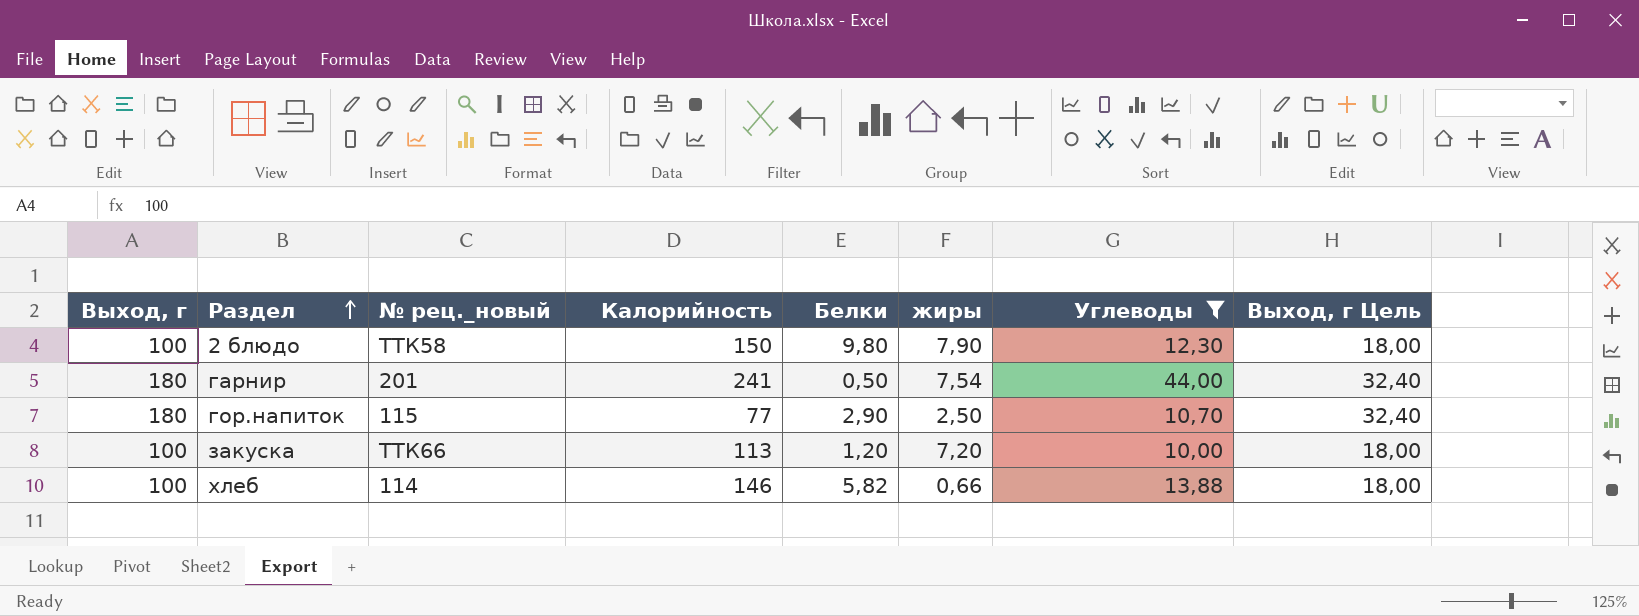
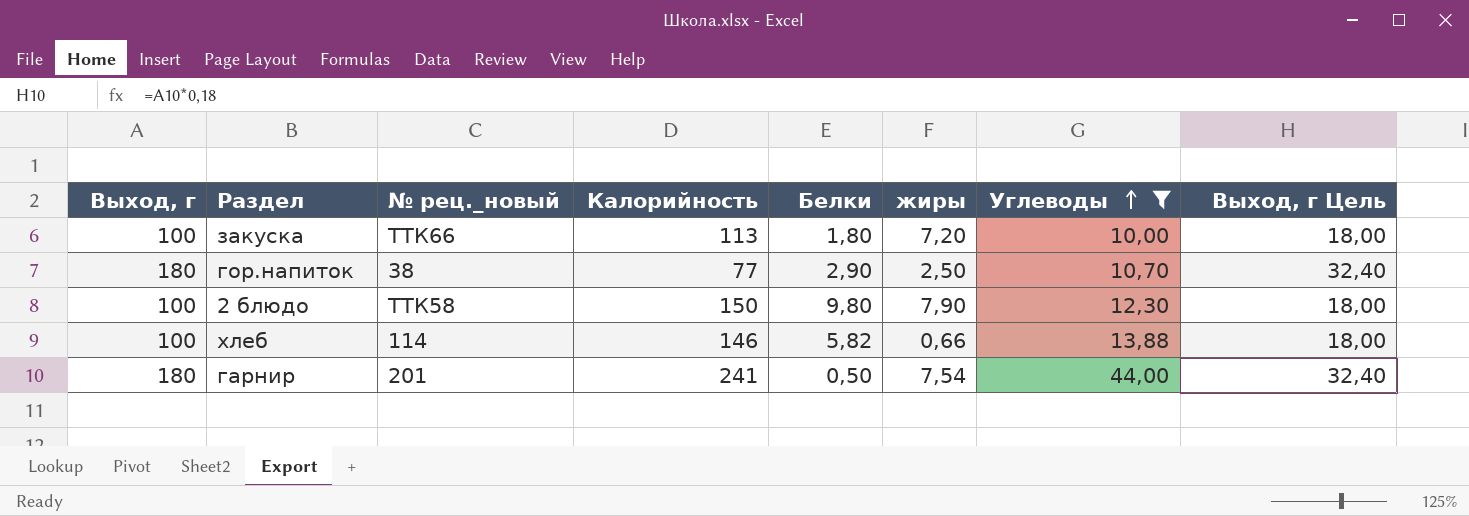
row order: Раздел ascending -> Углеводы ascending
закуска | Белки: 1,20 -> 1,80
гор.напиток | № рец._новый: 115 -> 38

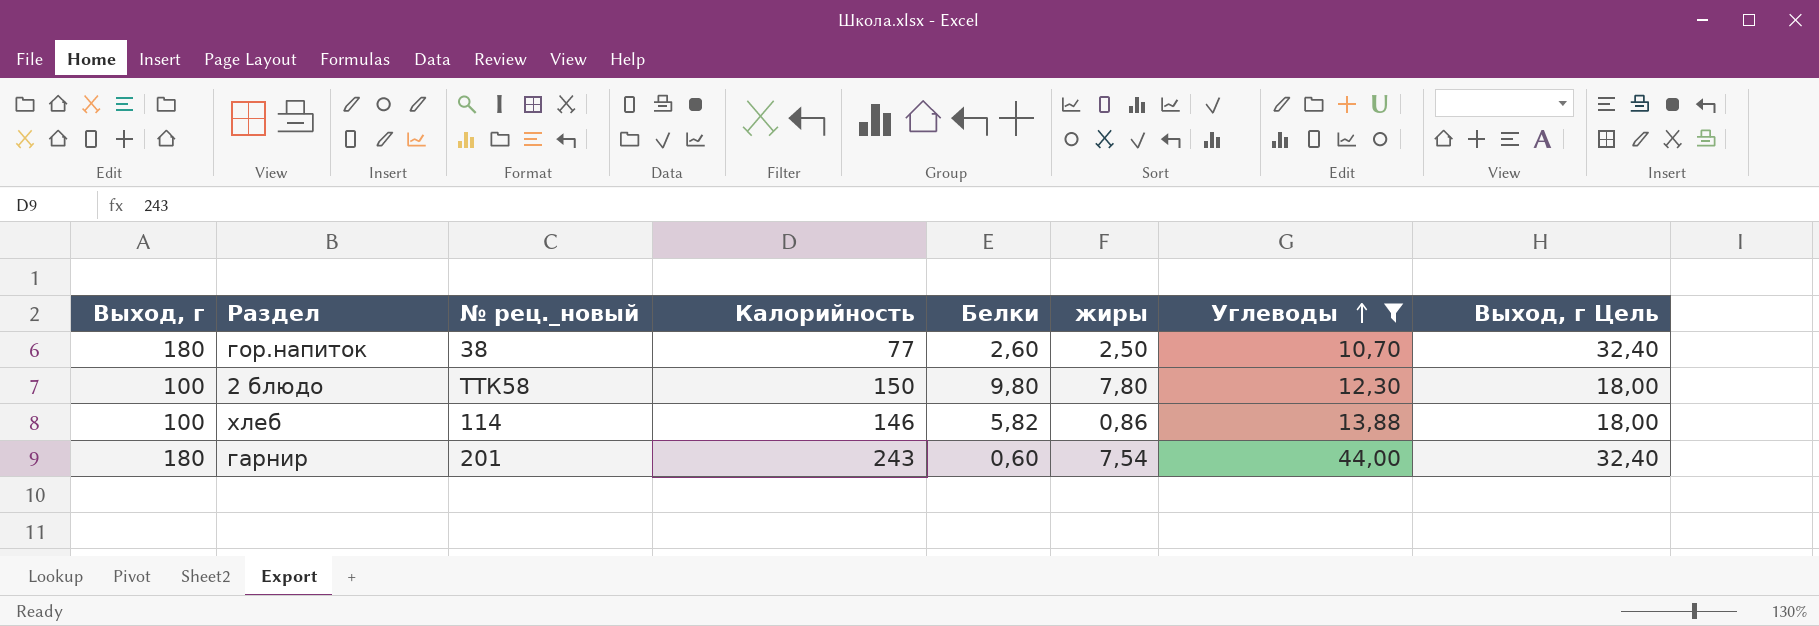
row закуска: 100 | ТТК66 | 113 | 1,80 | 7,20 | 10,00 | 18,00 -> none
гор.напиток | Белки: 2,90 -> 2,60
2 блюдо | жиры: 7,90 -> 7,80
хлеб | жиры: 0,66 -> 0,86
гарнир | Калорийность: 241 -> 243
гарнир | Белки: 0,50 -> 0,60

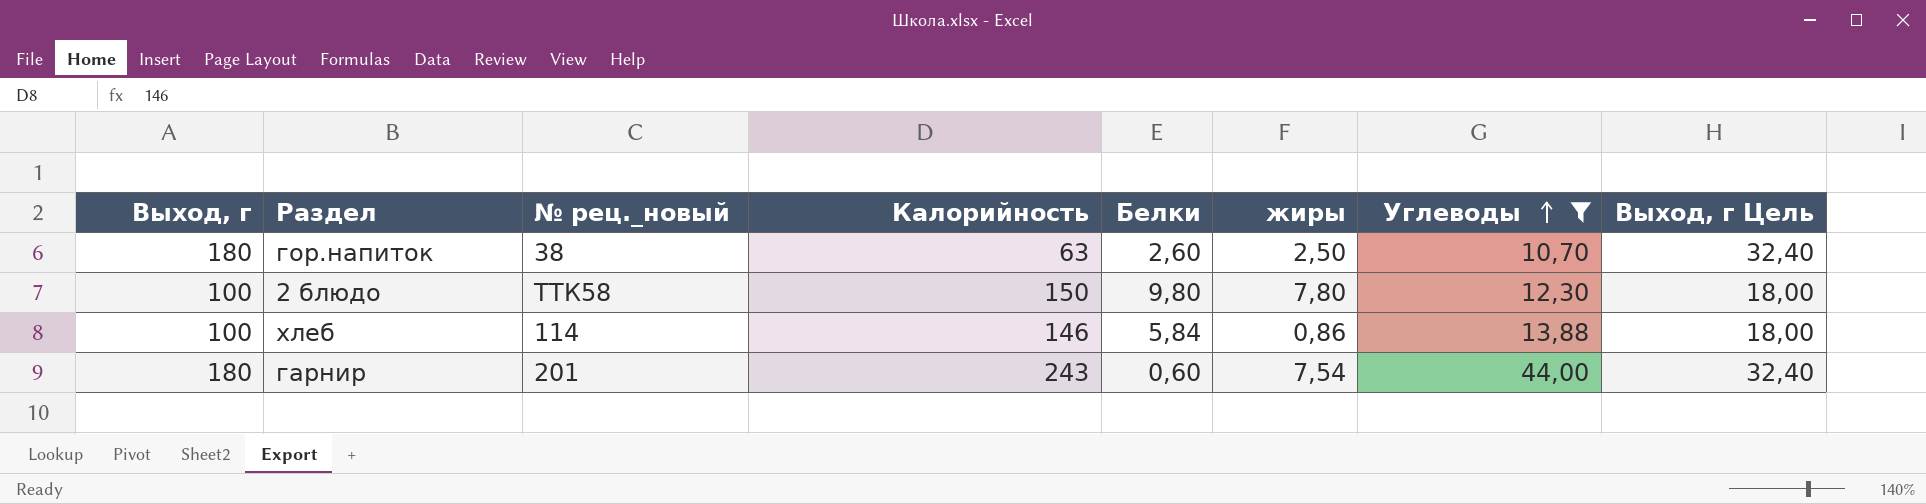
гор.напиток | Калорийность: 77 -> 63
хлеб | Белки: 5,82 -> 5,84

